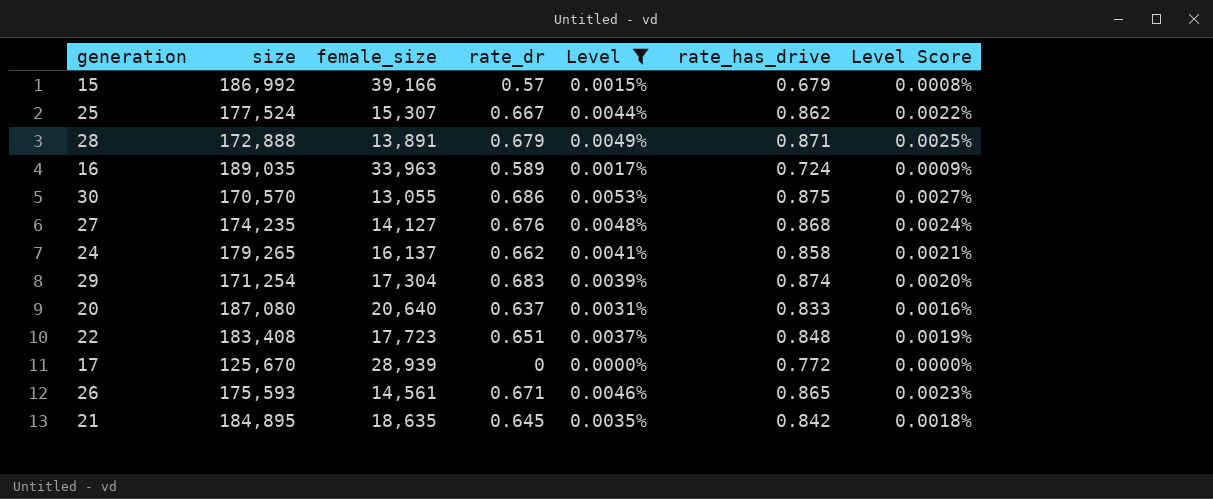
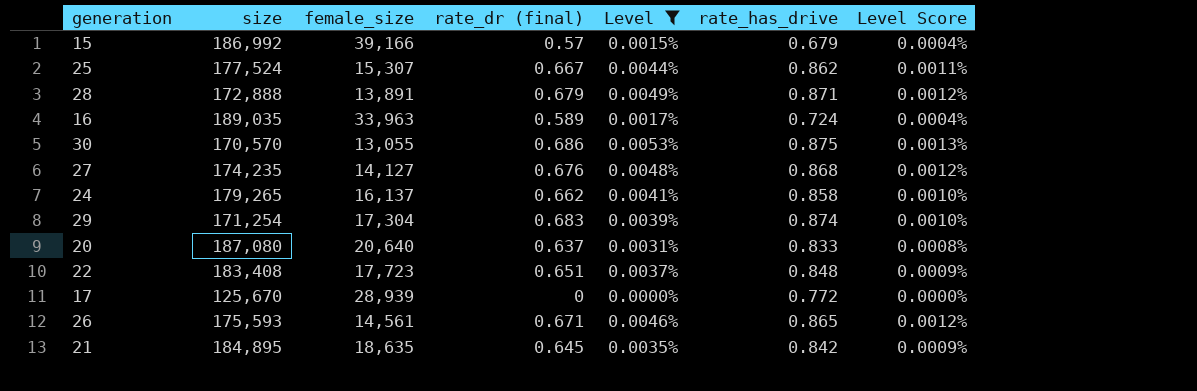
column name: rate_dr -> rate_dr (final)
column Level Score | formula: [Level] * 0.5 -> [Level] * 0.25

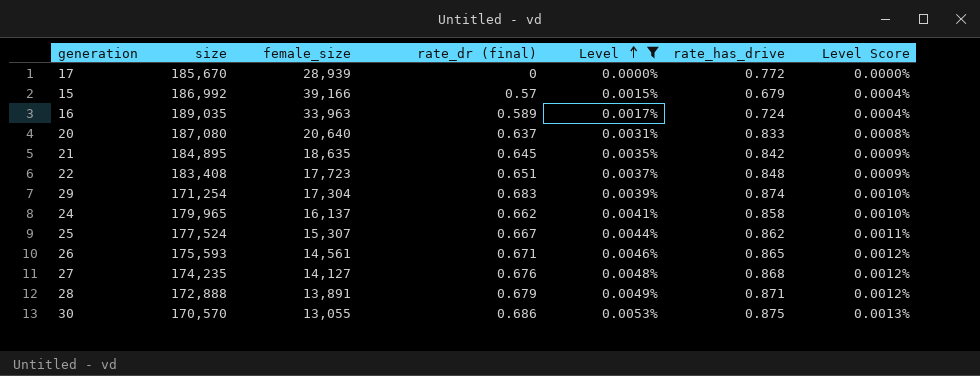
row order: none -> Level ascending
17 | size: 125,670 -> 185,670
24 | size: 179,265 -> 179,965

